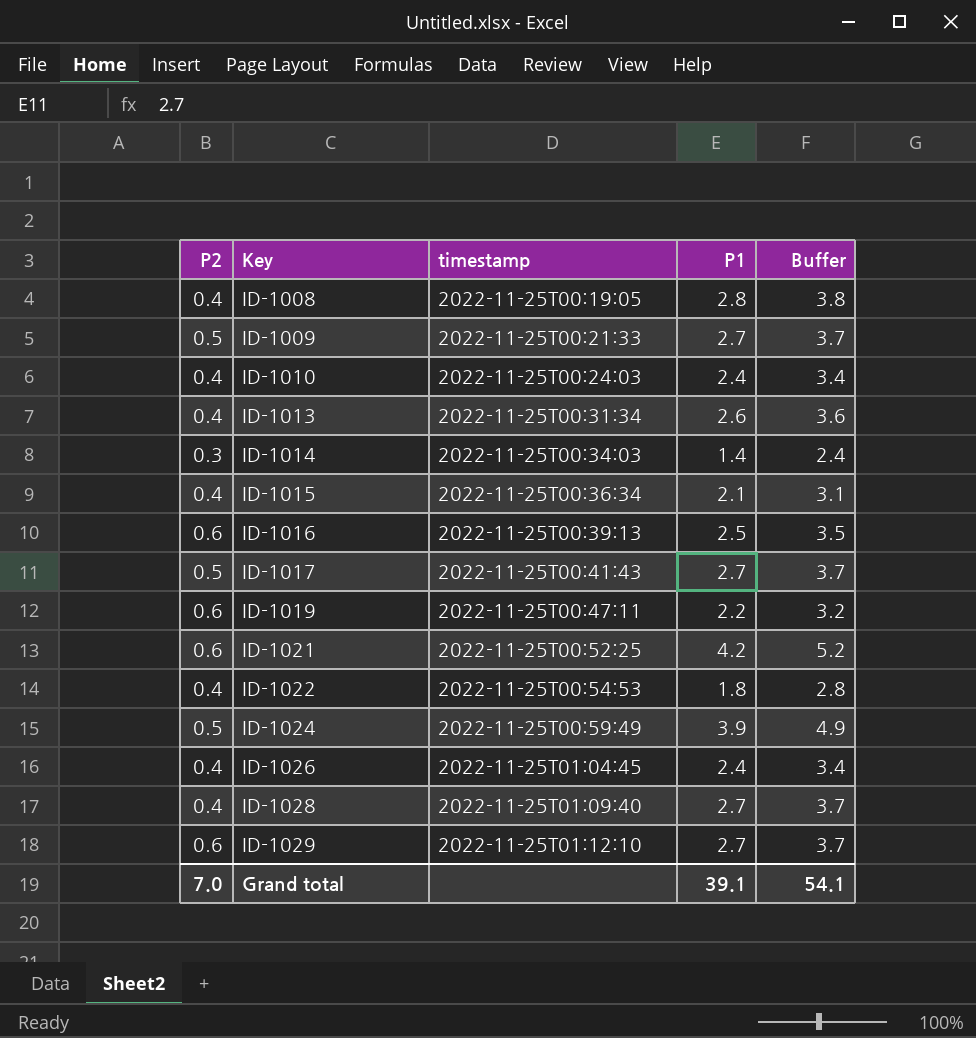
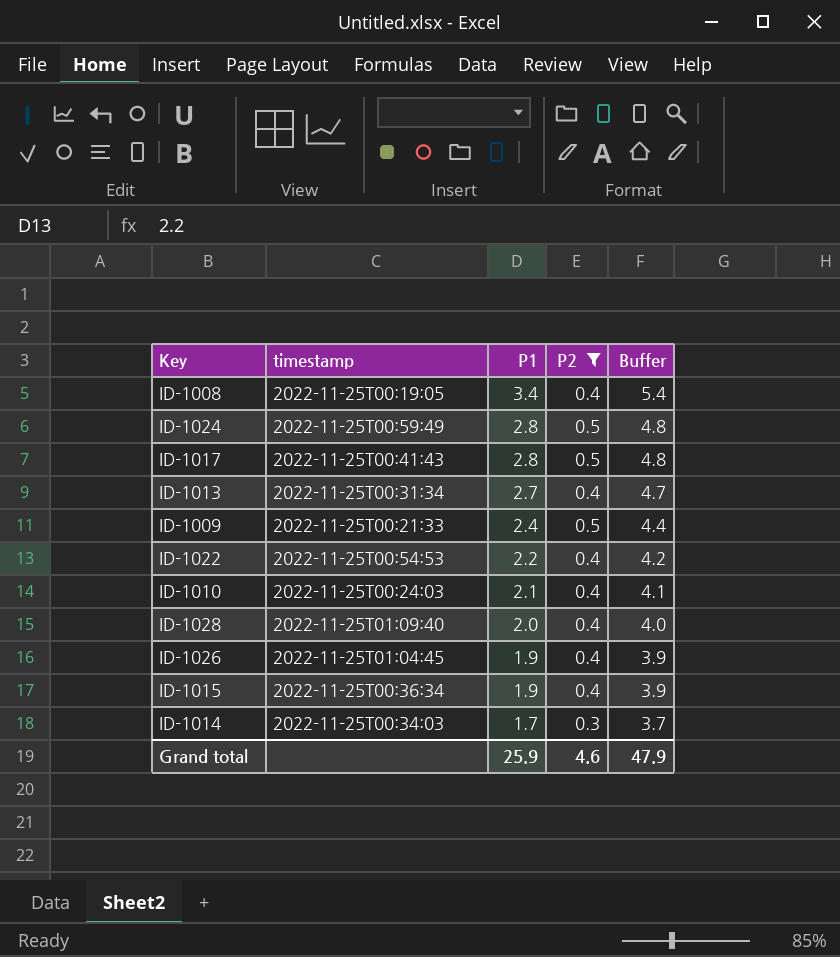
filter: none -> P2 != 0.6
row order: Key ascending -> P1 descending
column P2 | position: 1 -> 4
column Buffer | formula: [P1] + 1 -> [P1] + 2
ID-1008 | P1: 2.8 -> 3.4
ID-1024 | P1: 3.9 -> 2.8
ID-1017 | P1: 2.7 -> 2.8
ID-1013 | P1: 2.6 -> 2.7
ID-1009 | P1: 2.7 -> 2.4
ID-1022 | P1: 1.8 -> 2.2
ID-1010 | P1: 2.4 -> 2.1
ID-1028 | P1: 2.7 -> 2.0
ID-1026 | P1: 2.4 -> 1.9
ID-1015 | P1: 2.1 -> 1.9
ID-1014 | P1: 1.4 -> 1.7
Grand total | P1: 39.1 -> 25.9
Grand total | P2: 7.0 -> 4.6
Grand total | Buffer: 54.1 -> 47.9

